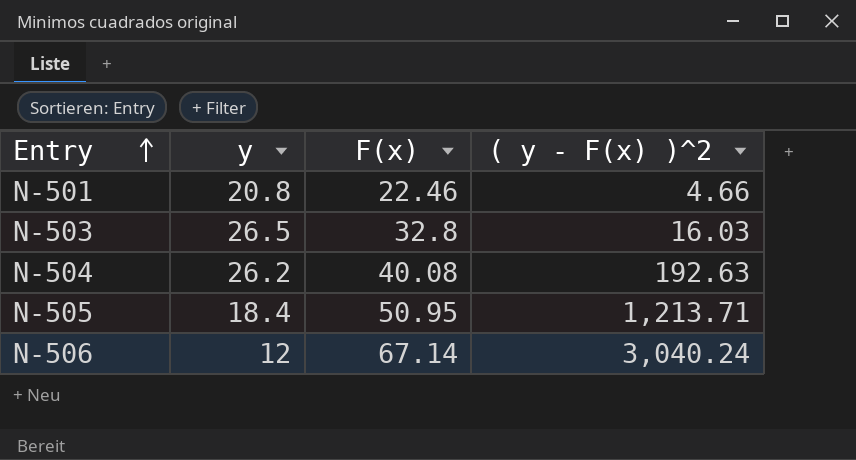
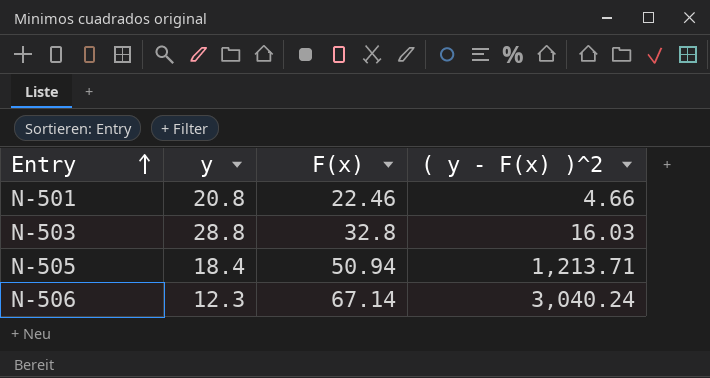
row N-504: 26.2 | 40.08 | 192.63 -> none
N-503 | y: 26.5 -> 28.8
N-505 | F(x): 50.95 -> 50.94
N-506 | y: 12 -> 12.3

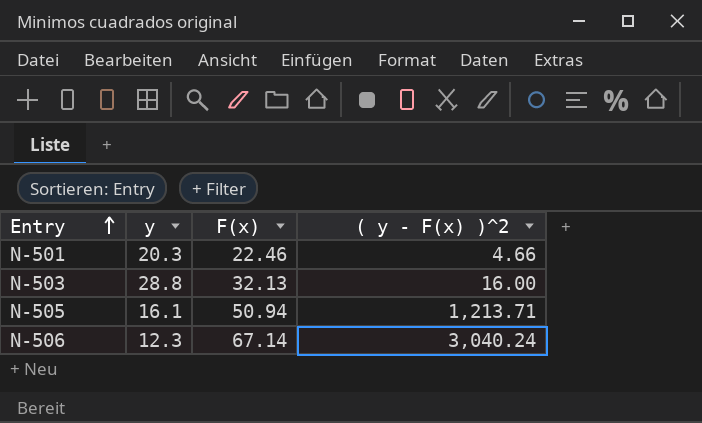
N-501 | y: 20.8 -> 20.3
N-503 | F(x): 32.8 -> 32.13
N-503 | ( y - F(x) )^2: 16.03 -> 16.00
N-505 | y: 18.4 -> 16.1

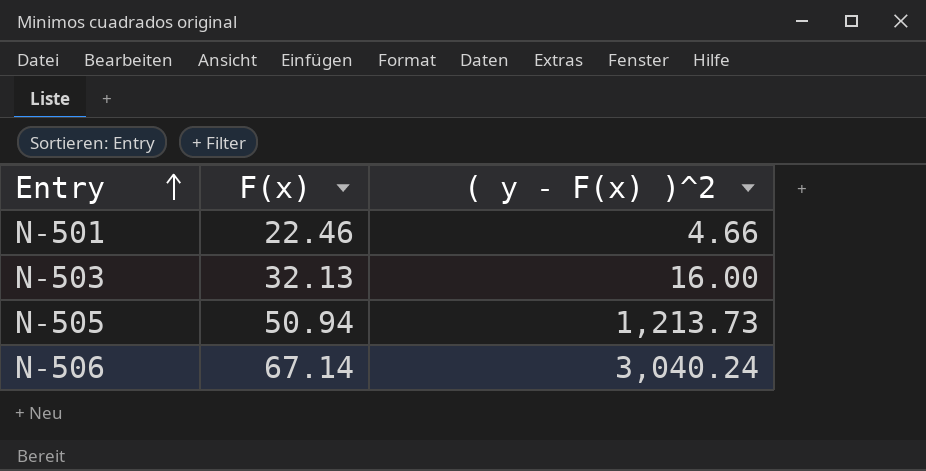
column y | position: 2 -> none
N-505 | ( y - F(x) )^2: 1,213.71 -> 1,213.73

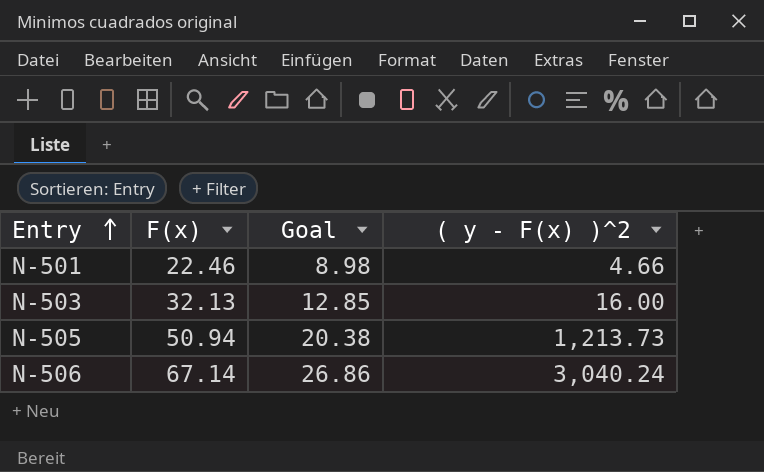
column Goal | formula: none -> [F(x)] * 0.4

